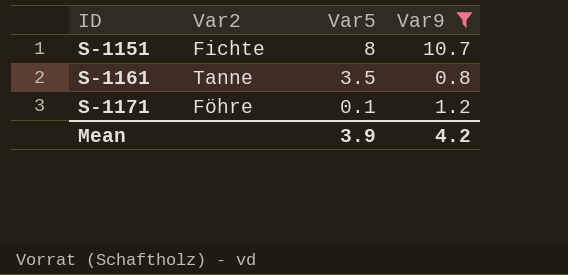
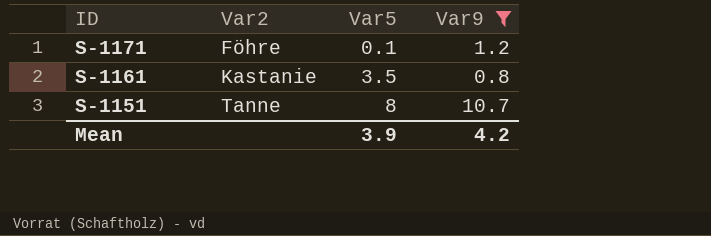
row order: ID ascending -> ID descending
S-1161 | Var2: Tanne -> Kastanie
S-1151 | Var2: Fichte -> Tanne

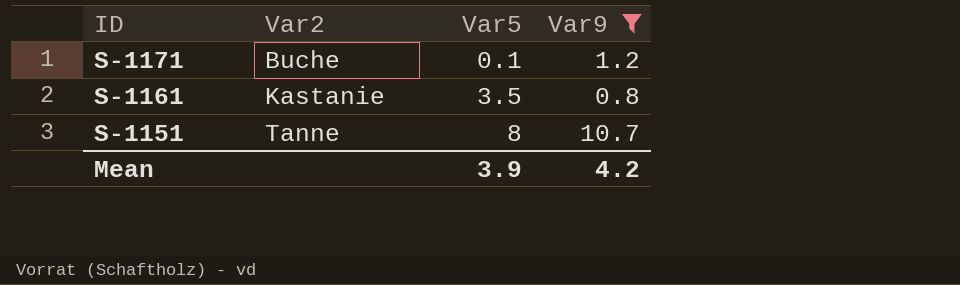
S-1171 | Var2: Föhre -> Buche

